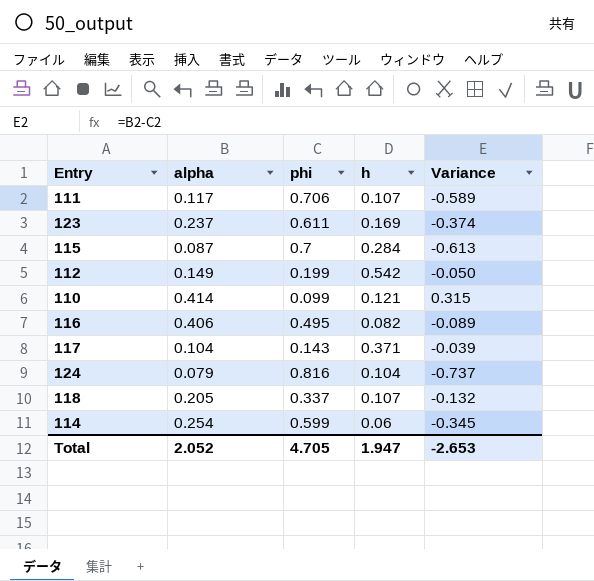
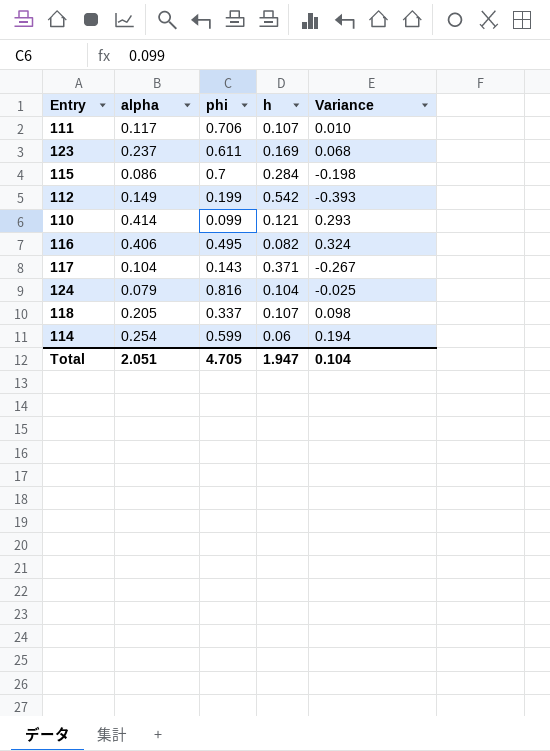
column Variance | formula: [alpha] - [phi] -> [alpha] - [h]
115 | alpha: 0.087 -> 0.086
Total | alpha: 2.052 -> 2.051
Total | Variance: -2.653 -> 0.104

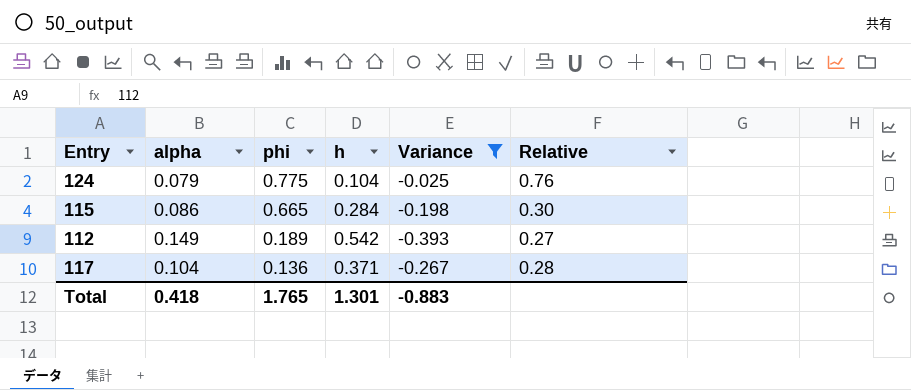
filter: none -> Variance <= -0.025
row order: none -> phi descending
column Relative | formula: none -> [alpha] / [h]
124 | phi: 0.816 -> 0.775
115 | phi: 0.7 -> 0.665
112 | phi: 0.199 -> 0.189
117 | phi: 0.143 -> 0.136
Total | alpha: 2.051 -> 0.418
Total | phi: 4.705 -> 1.765
Total | h: 1.947 -> 1.301
Total | Variance: 0.104 -> -0.883

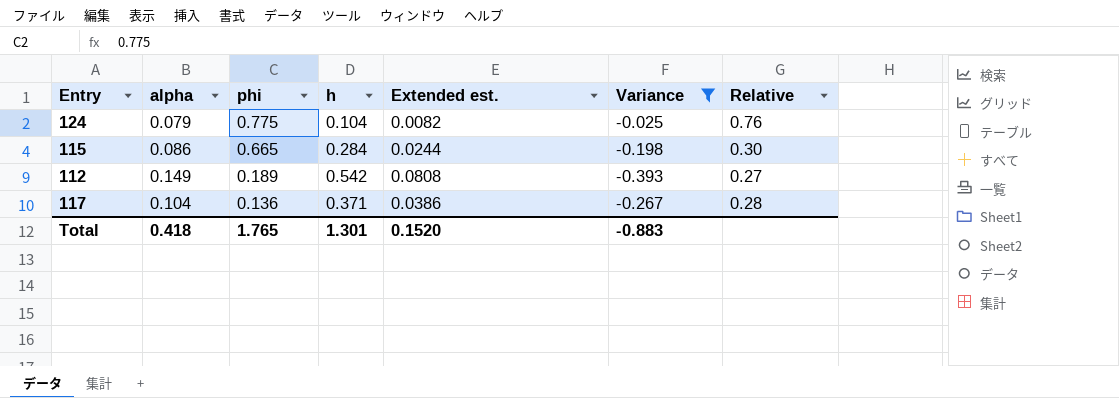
column Extended est. | formula: none -> [alpha] * [h]

